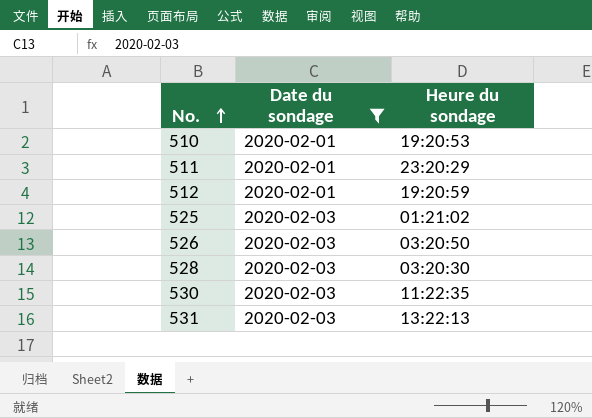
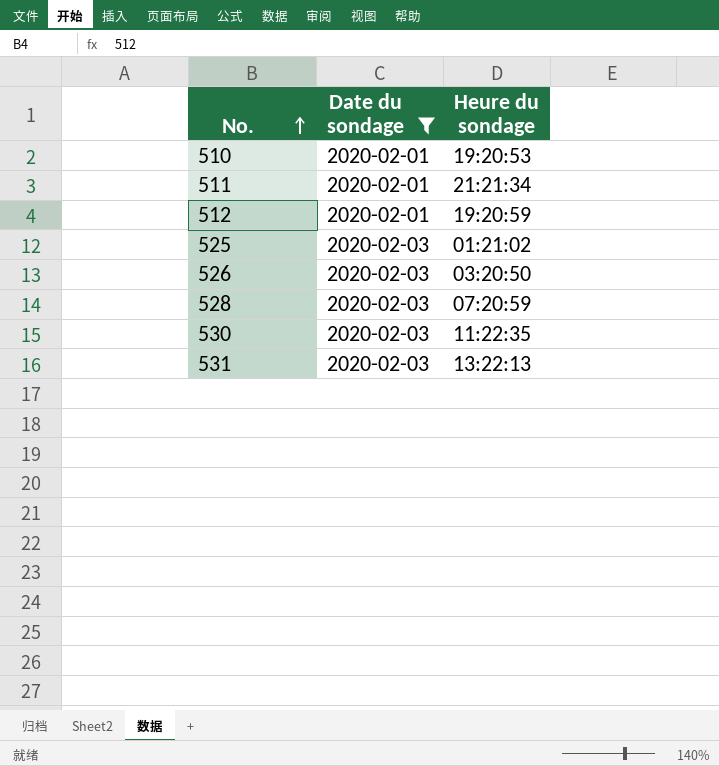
511 | Heure du sondage: 23:20:29 -> 21:21:34
528 | Heure du sondage: 03:20:30 -> 07:20:59

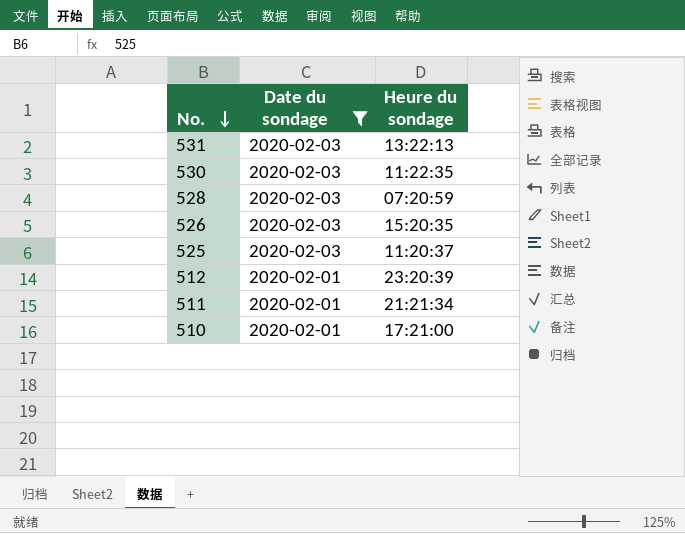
row order: No. ascending -> No. descending
526 | Heure du sondage: 03:20:50 -> 15:20:35
525 | Heure du sondage: 01:21:02 -> 11:20:37
512 | Heure du sondage: 19:20:59 -> 23:20:39
510 | Heure du sondage: 19:20:53 -> 17:21:00

